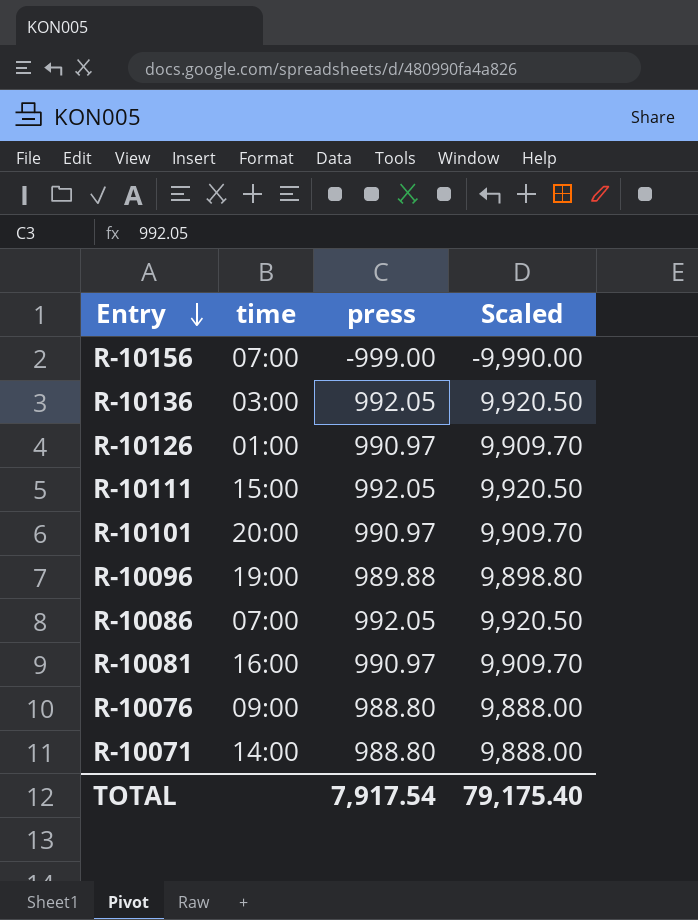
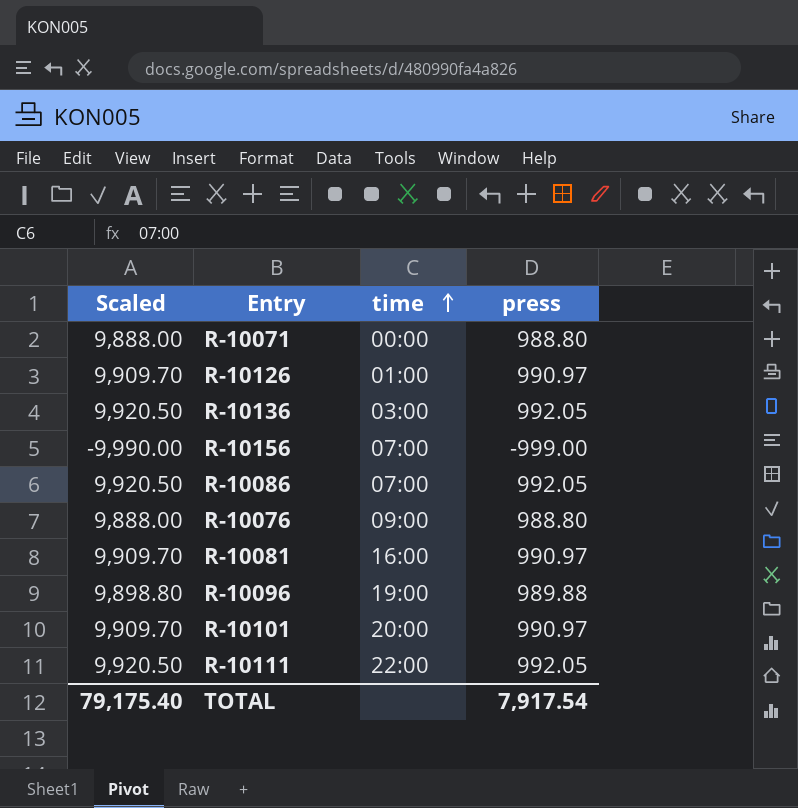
row order: Entry descending -> time ascending
column Scaled | position: 4 -> 1
R-10071 | time: 14:00 -> 00:00
R-10111 | time: 15:00 -> 22:00

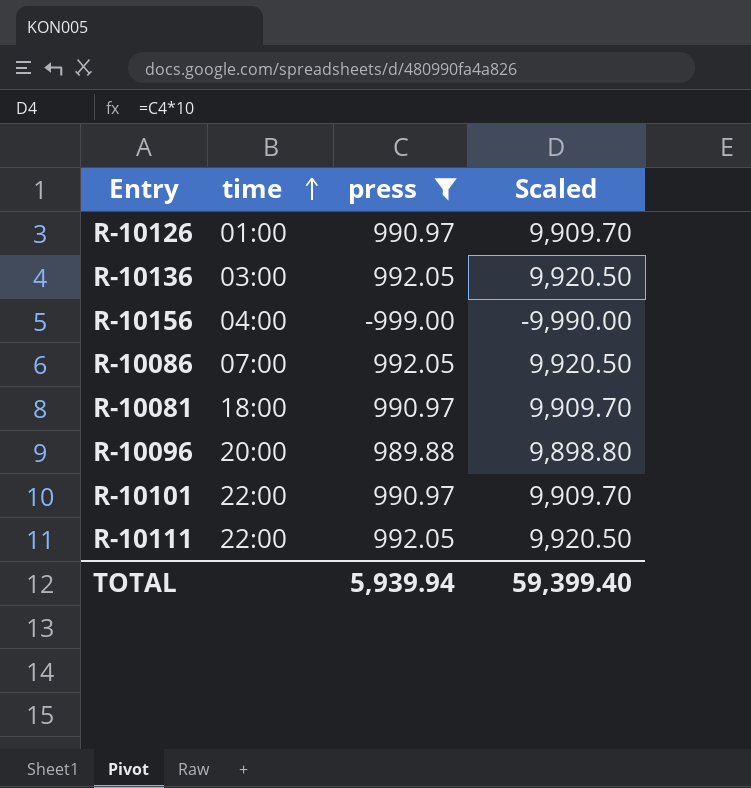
filter: none -> press != 988.80
column Scaled | position: 1 -> 4
R-10156 | time: 07:00 -> 04:00
R-10081 | time: 16:00 -> 18:00
R-10096 | time: 19:00 -> 20:00
R-10101 | time: 20:00 -> 22:00
TOTAL | press: 7,917.54 -> 5,939.94
TOTAL | Scaled: 79,175.40 -> 59,399.40

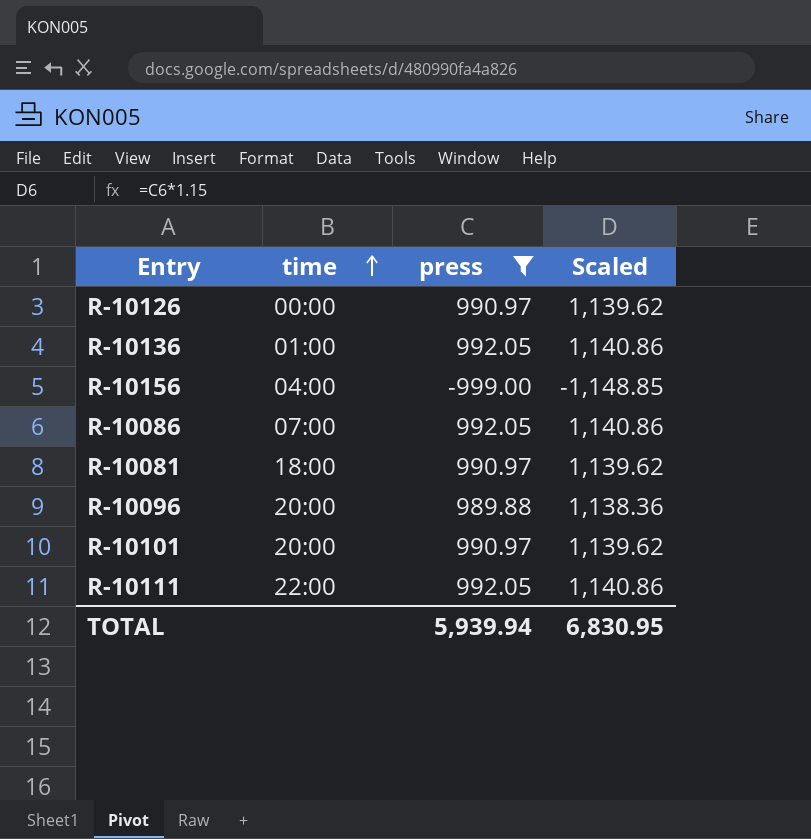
column Scaled | formula: [press] * 10 -> [press] * 1.15
R-10126 | time: 01:00 -> 00:00
R-10136 | time: 03:00 -> 01:00
R-10101 | time: 22:00 -> 20:00
TOTAL | Scaled: 59,399.40 -> 6,830.95

